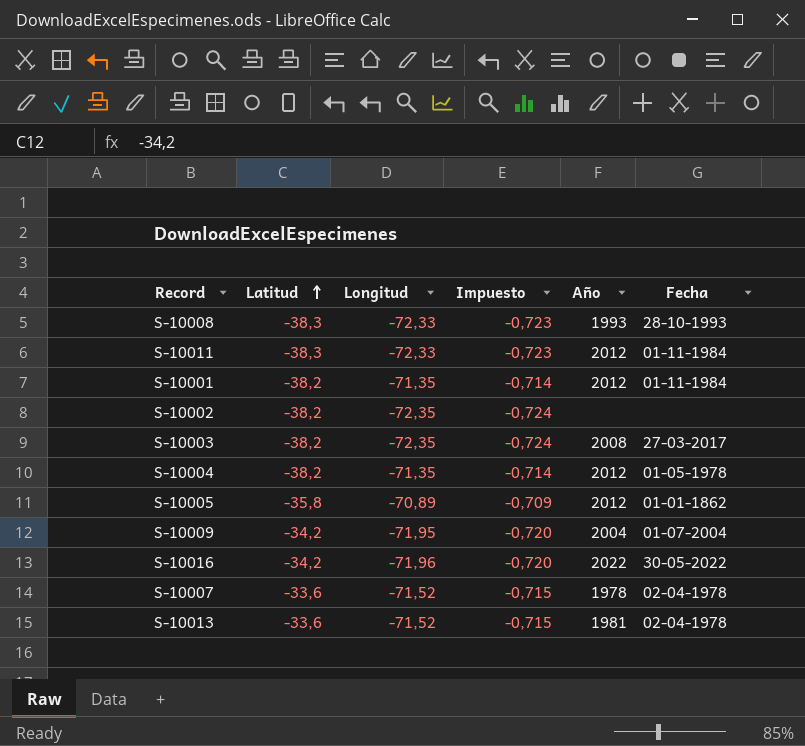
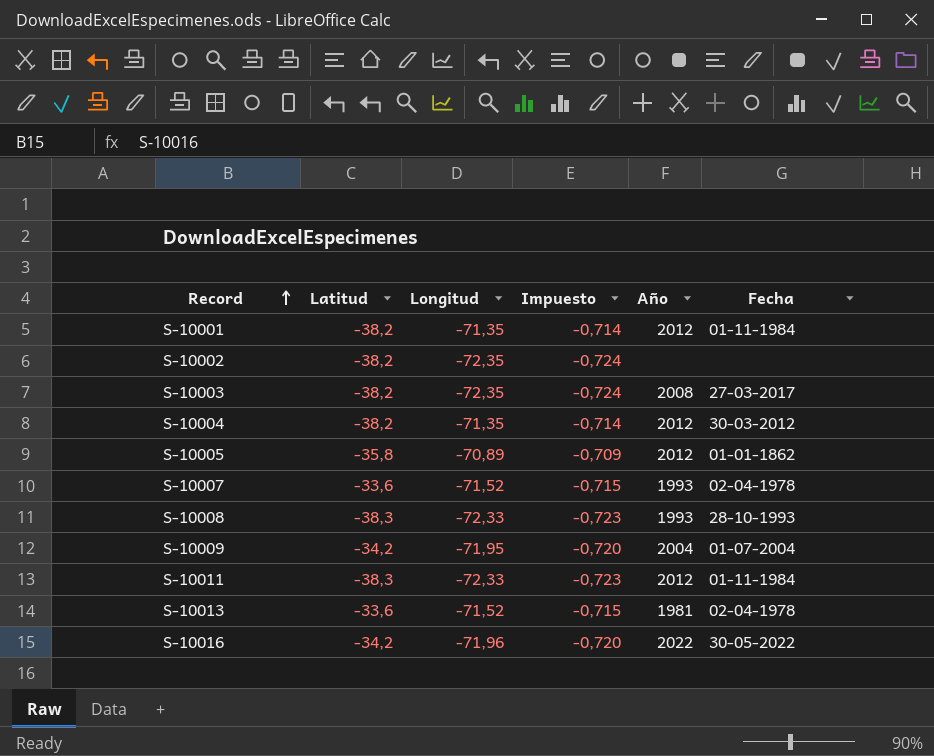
row order: Latitud ascending -> Record ascending
S-10004 | Fecha: 01-05-1978 -> 30-03-2012
S-10007 | Año: 1978 -> 1993

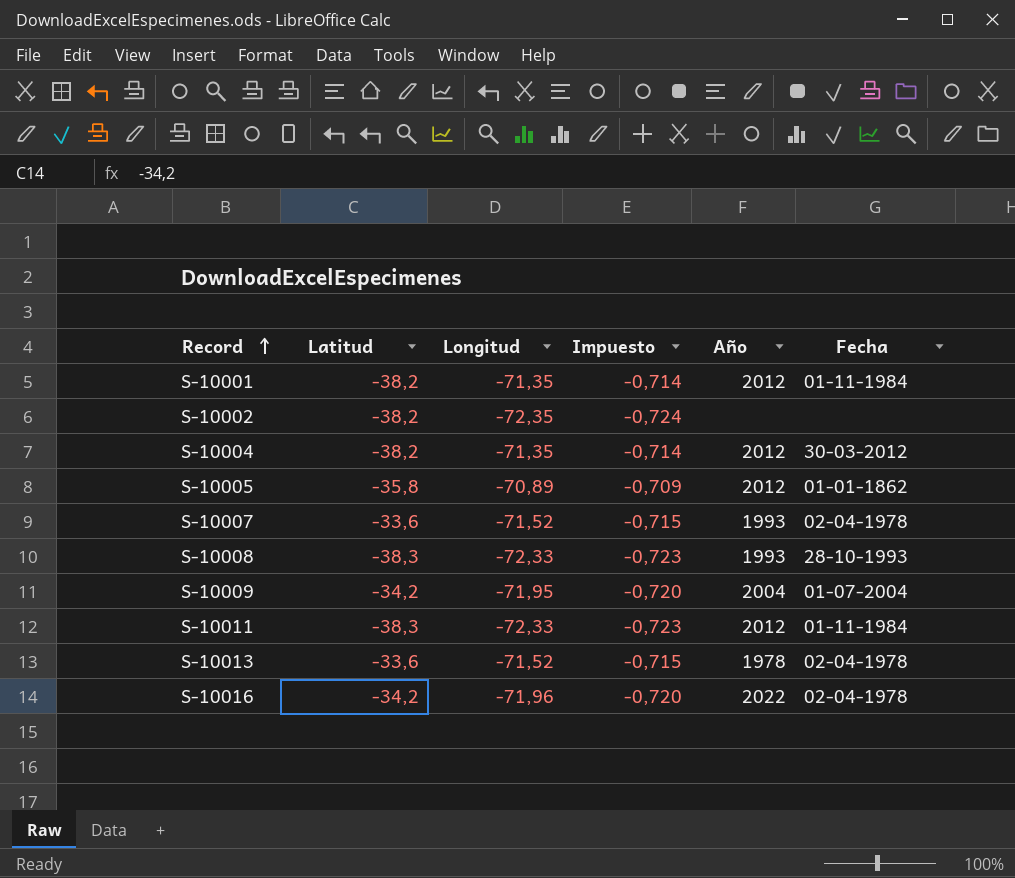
row S-10003: -38,2 | -72,35 | -0,724 | 2008 | 27-03-2017 -> none
S-10013 | Año: 1981 -> 1978
S-10016 | Fecha: 30-05-2022 -> 02-04-1978

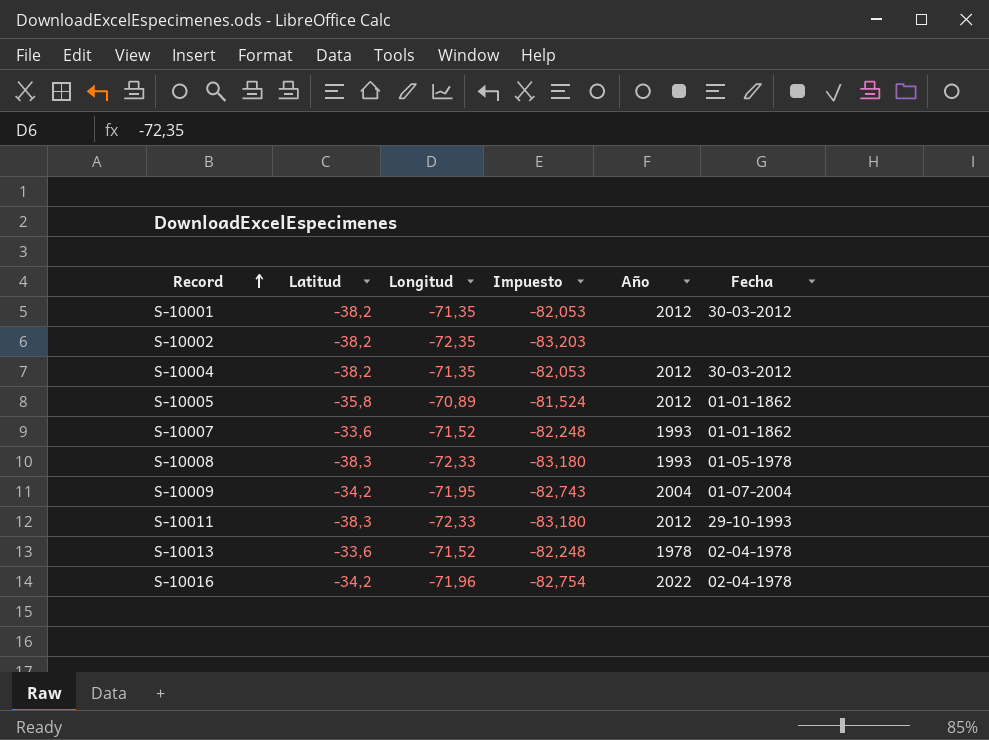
column Impuesto | formula: [Longitud] * 0,01 -> [Longitud] * 1,15
S-10001 | Fecha: 01-11-1984 -> 30-03-2012
S-10007 | Fecha: 02-04-1978 -> 01-01-1862
S-10008 | Fecha: 28-10-1993 -> 01-05-1978
S-10011 | Fecha: 01-11-1984 -> 29-10-1993

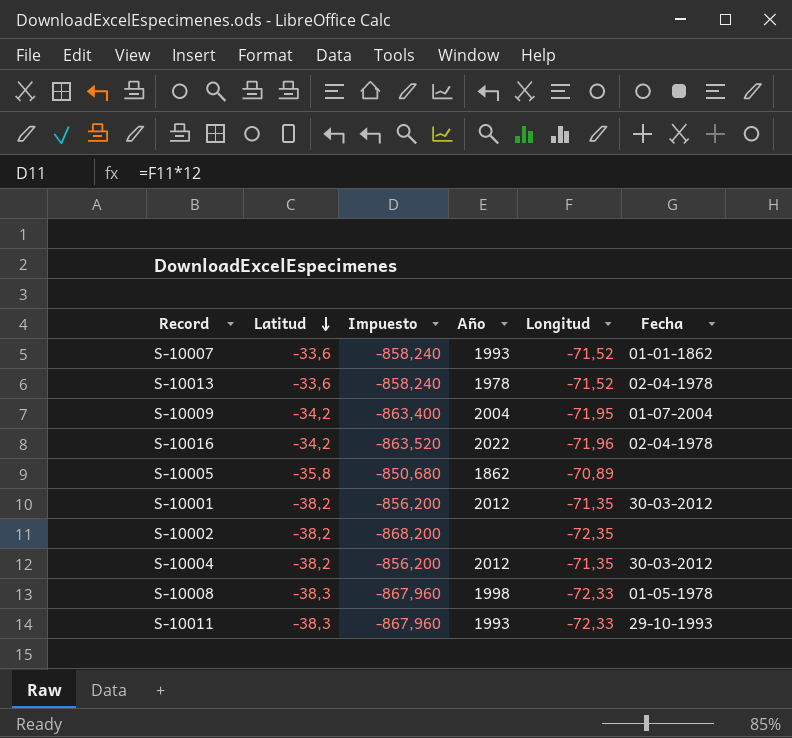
row order: Record ascending -> Latitud descending
column Impuesto | formula: [Longitud] * 1,15 -> [Longitud] * 12
column Longitud | position: 3 -> 5
S-10005 | Año: 2012 -> 1862
S-10005 | Fecha: 01-01-1862 -> none
S-10008 | Año: 1993 -> 1998
S-10011 | Año: 2012 -> 1993

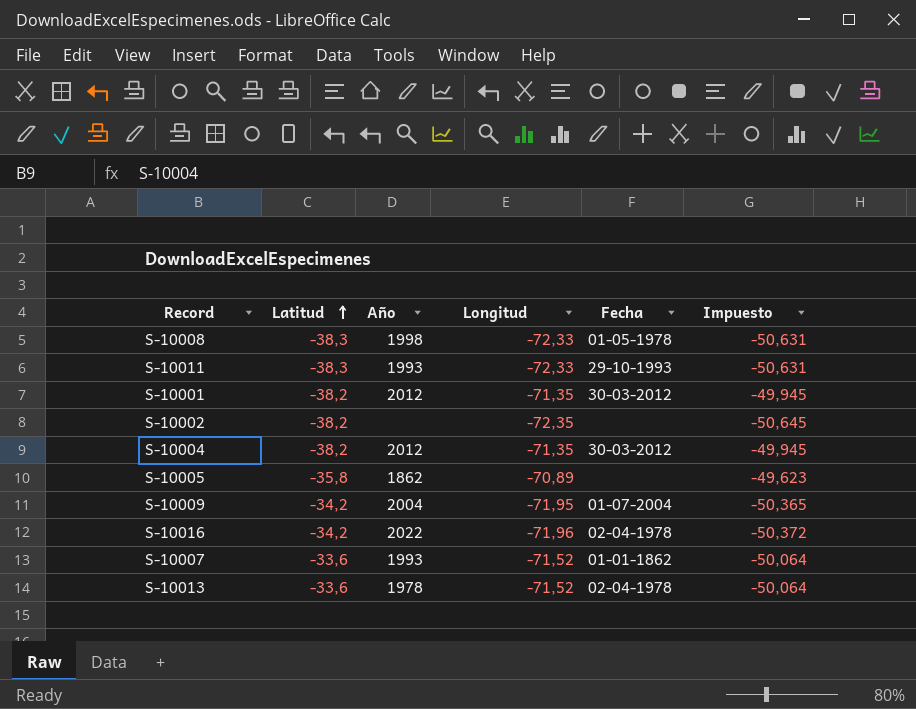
row order: Latitud descending -> Latitud ascending
column Impuesto | formula: [Longitud] * 12 -> [Longitud] * 0,7
column Impuesto | position: 3 -> 6

